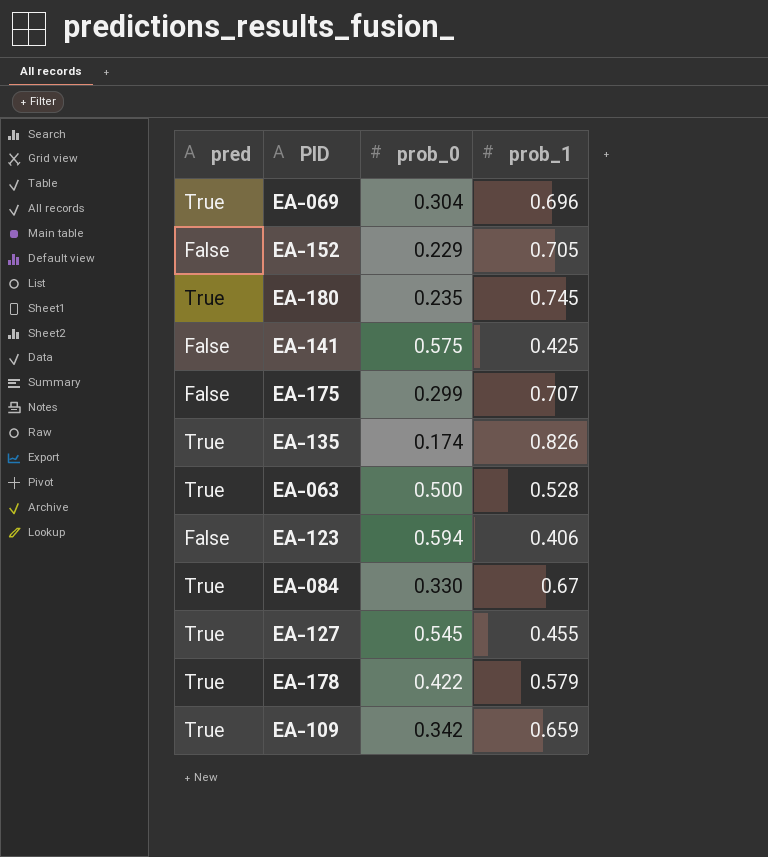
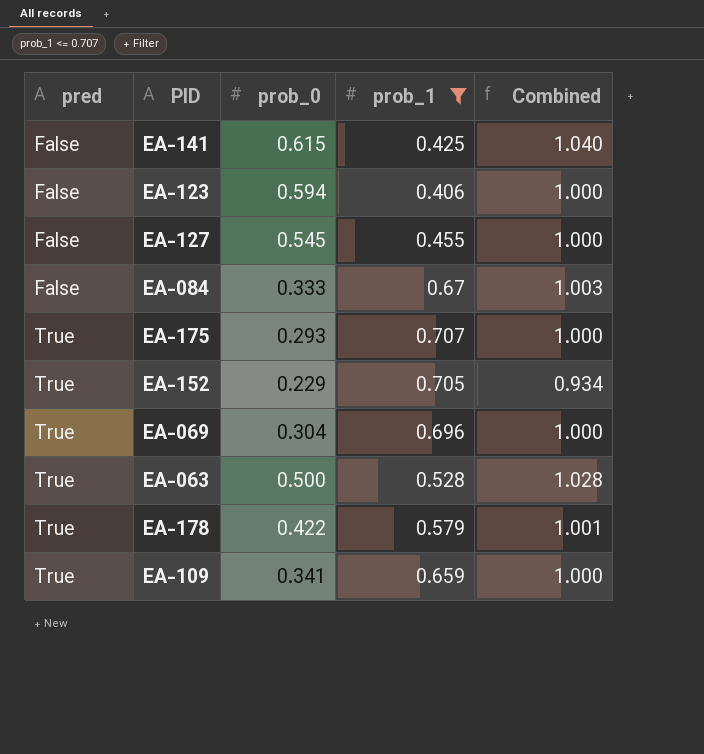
filter: none -> prob_1 <= 0.707
row order: none -> pred ascending
column Combined | formula: none -> [prob_0] + [prob_1]
EA-141 | prob_0: 0.575 -> 0.615
EA-127 | pred: True -> False
EA-084 | pred: True -> False
EA-084 | prob_0: 0.330 -> 0.333
EA-175 | pred: False -> True
EA-175 | prob_0: 0.299 -> 0.293
EA-152 | pred: False -> True
EA-109 | prob_0: 0.342 -> 0.341

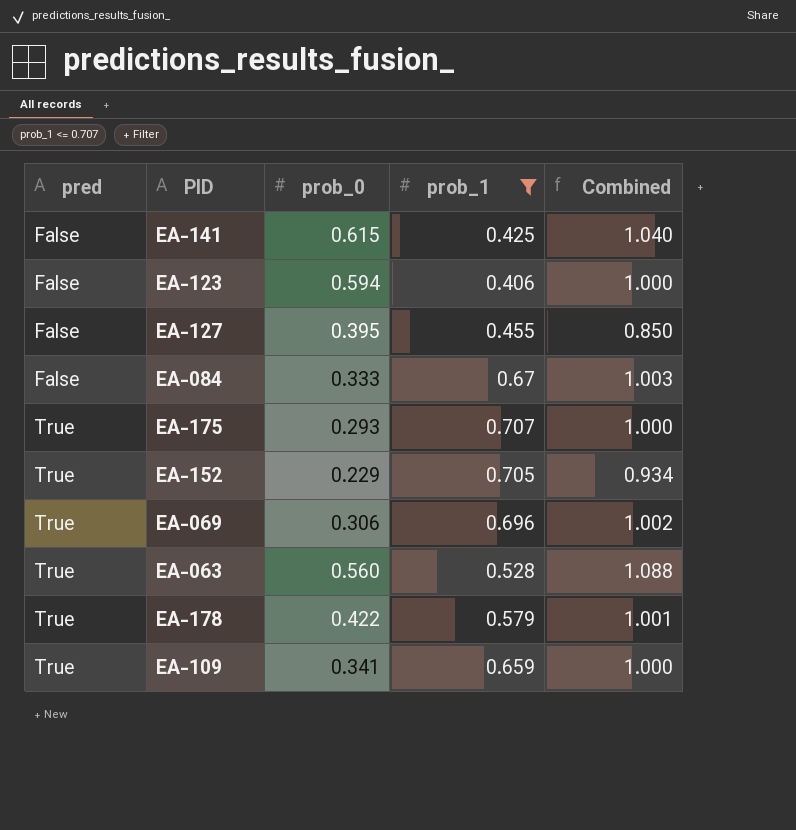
EA-127 | prob_0: 0.545 -> 0.395
EA-127 | Combined: 1.000 -> 0.850
EA-069 | prob_0: 0.304 -> 0.306
EA-069 | Combined: 1.000 -> 1.002
EA-063 | prob_0: 0.500 -> 0.560
EA-063 | Combined: 1.028 -> 1.088

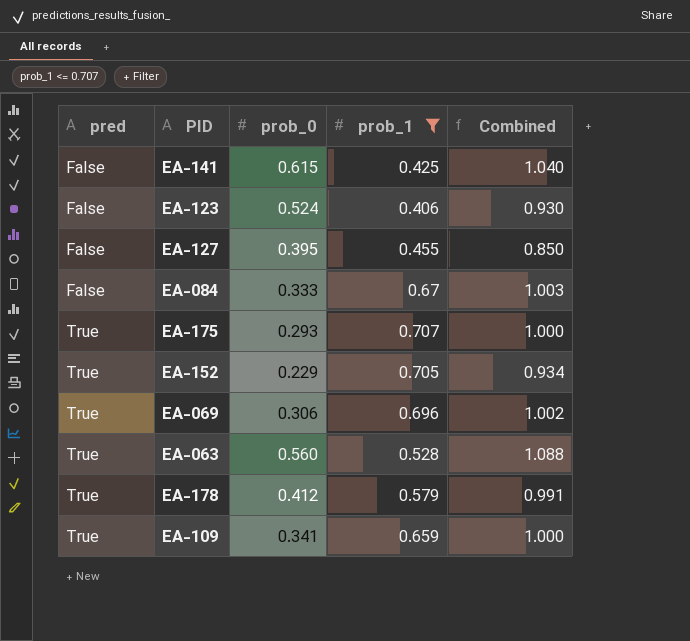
EA-123 | prob_0: 0.594 -> 0.524
EA-123 | Combined: 1.000 -> 0.930
EA-178 | prob_0: 0.422 -> 0.412
EA-178 | Combined: 1.001 -> 0.991

